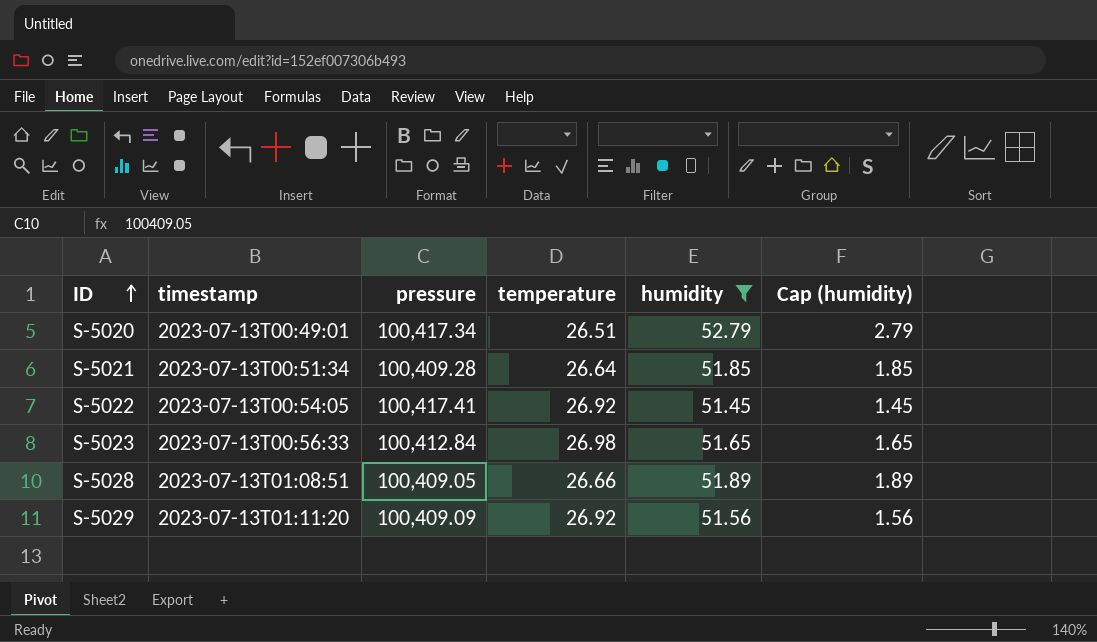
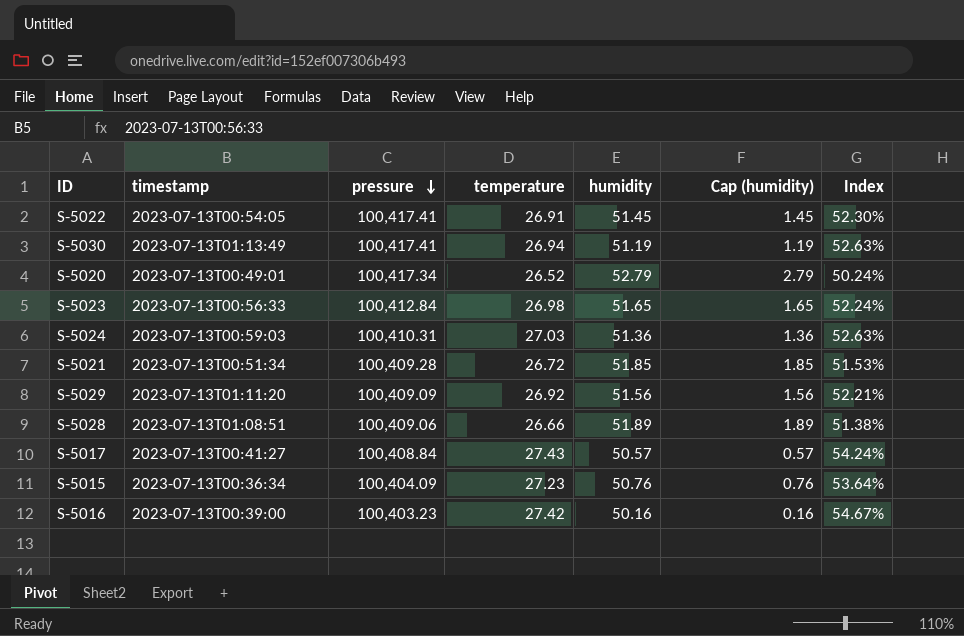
filter: humidity >= 51.45 -> none
row order: ID ascending -> pressure descending
column Index | formula: none -> [temperature] / [humidity]
S-5022 | temperature: 26.92 -> 26.91
S-5020 | temperature: 26.51 -> 26.52
S-5021 | temperature: 26.64 -> 26.72
S-5028 | pressure: 100,409.05 -> 100,409.06

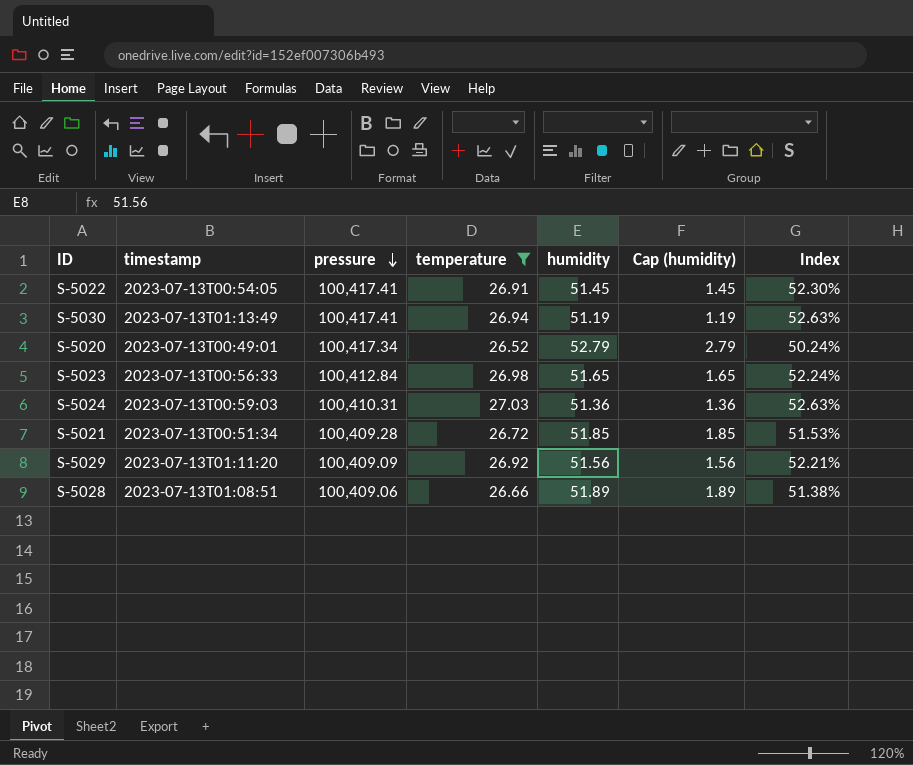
filter: none -> temperature <= 27.03

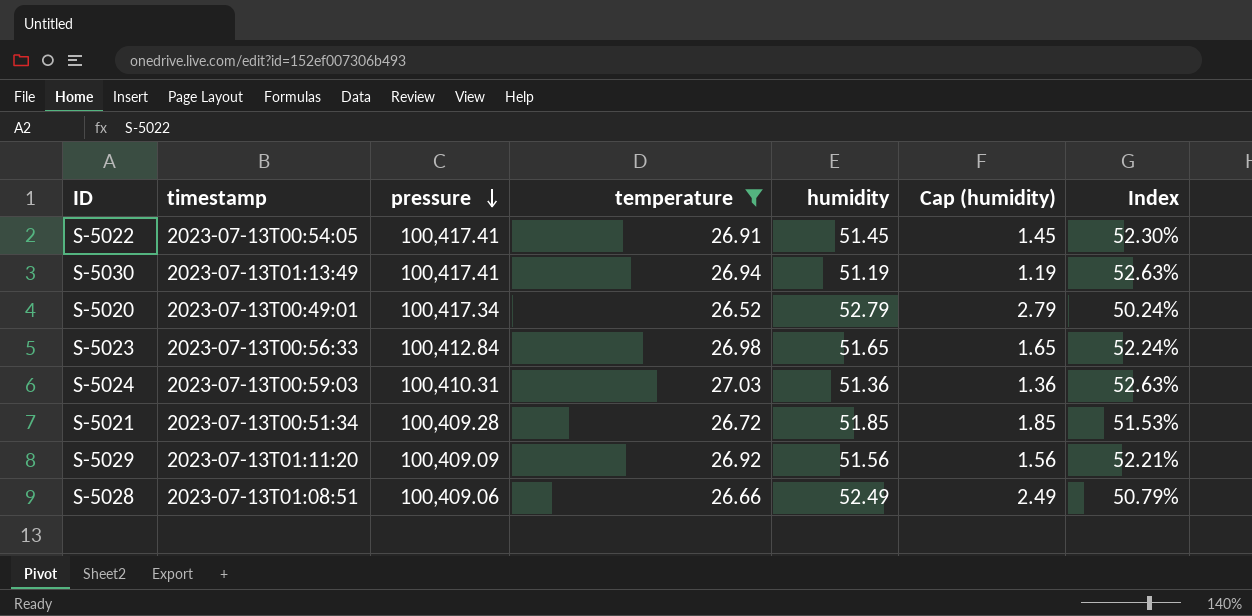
S-5028 | humidity: 51.89 -> 52.49
S-5028 | Cap (humidity): 1.89 -> 2.49
S-5028 | Index: 51.38% -> 50.79%

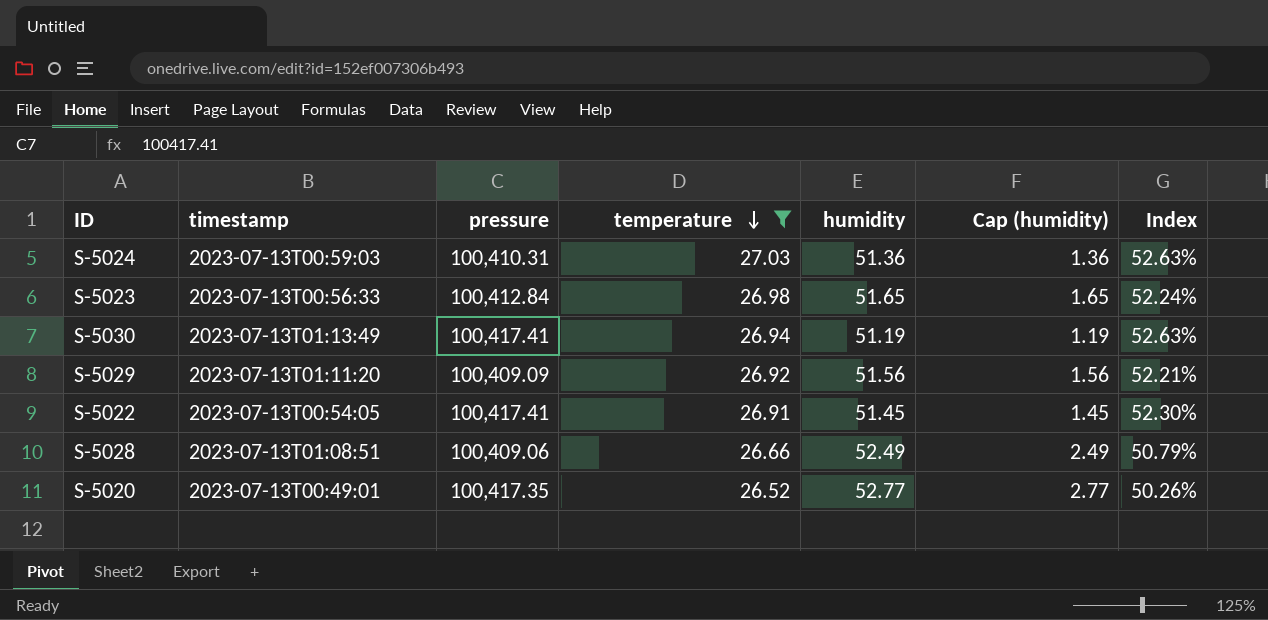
row order: pressure descending -> temperature descending
row S-5021: 2023-07-13T00:51:34 | 100,409.28 | 26.72 | 51.85 | 1.85 | 51.53% -> none
S-5020 | pressure: 100,417.34 -> 100,417.35
S-5020 | humidity: 52.79 -> 52.77
S-5020 | Cap (humidity): 2.79 -> 2.77
S-5020 | Index: 50.24% -> 50.26%

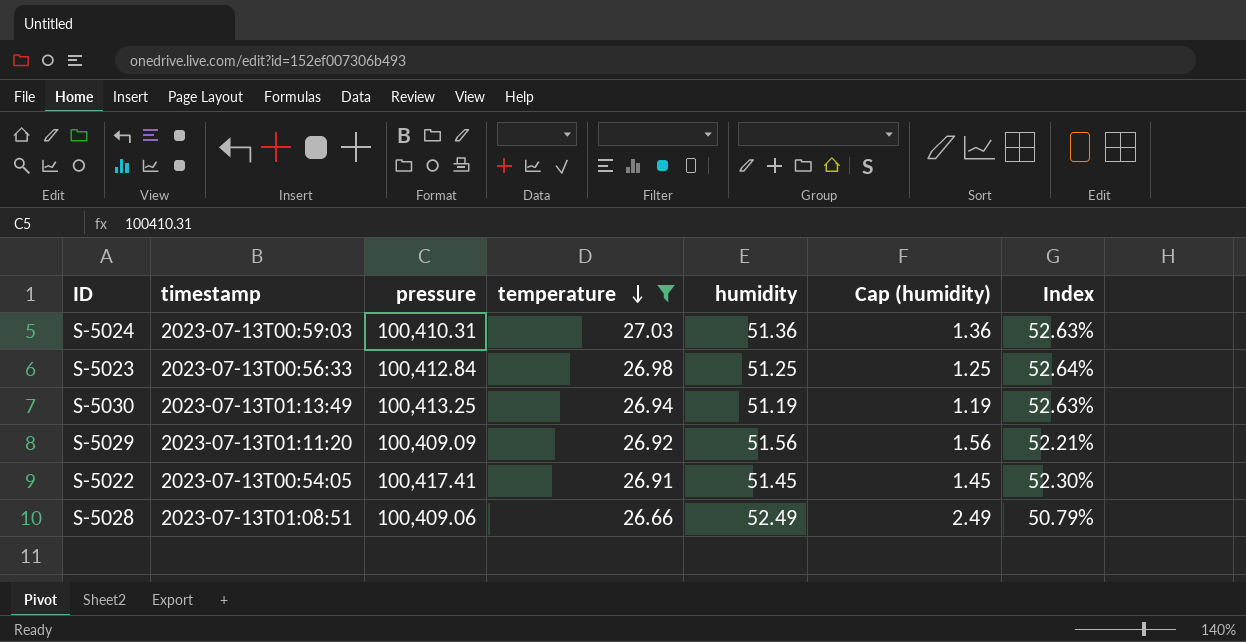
row S-5020: 2023-07-13T00:49:01 | 100,417.35 | 26.52 | 52.77 | 2.77 | 50.26% -> none
S-5023 | humidity: 51.65 -> 51.25
S-5023 | Cap (humidity): 1.65 -> 1.25
S-5023 | Index: 52.24% -> 52.64%
S-5030 | pressure: 100,417.41 -> 100,413.25

